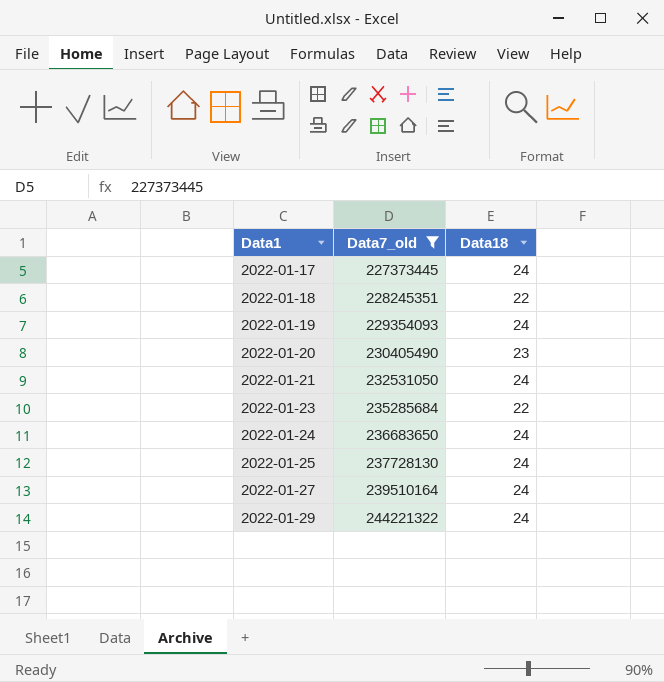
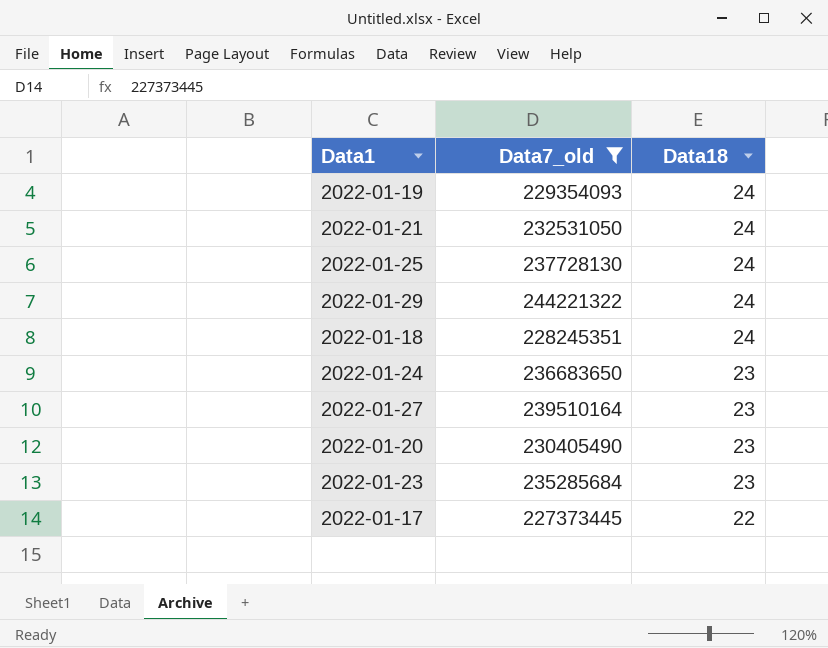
row order: Data1 ascending -> Data18 descending
2022-01-18 | Data18: 22 -> 24
2022-01-24 | Data18: 24 -> 23
2022-01-27 | Data18: 24 -> 23
2022-01-23 | Data18: 22 -> 23
2022-01-17 | Data18: 24 -> 22

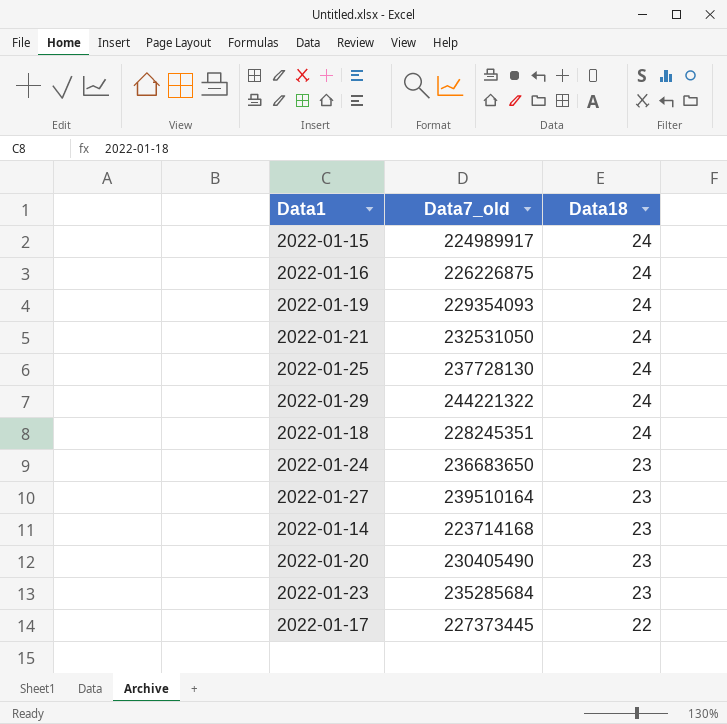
filter: Data7_old >= 227373445 -> none

